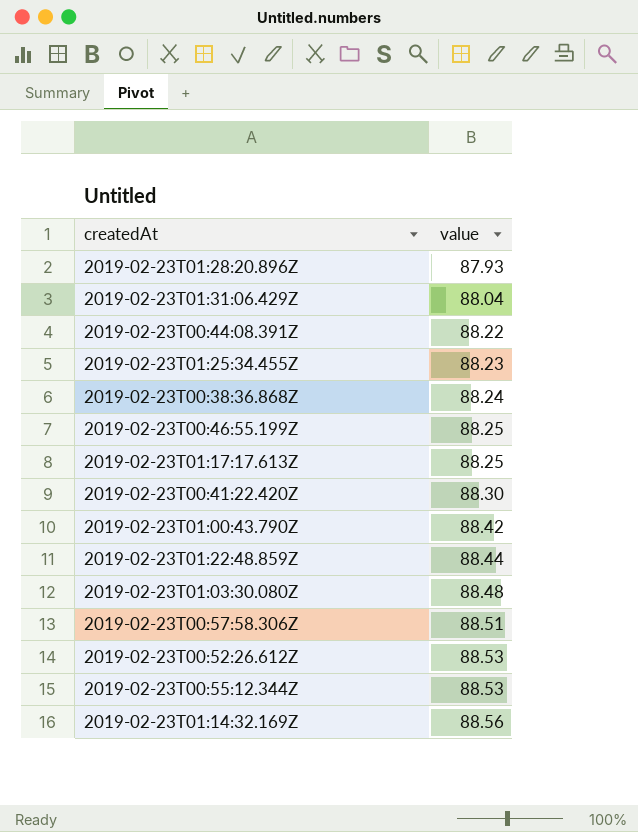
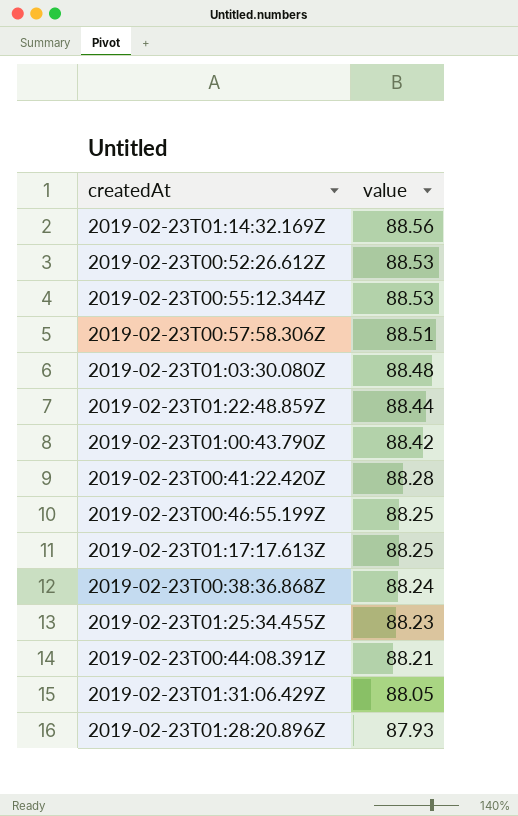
row order: value ascending -> value descending
2019-02-23T00:41:22.420Z | value: 88.30 -> 88.28
2019-02-23T00:44:08.391Z | value: 88.22 -> 88.21
2019-02-23T01:31:06.429Z | value: 88.04 -> 88.05

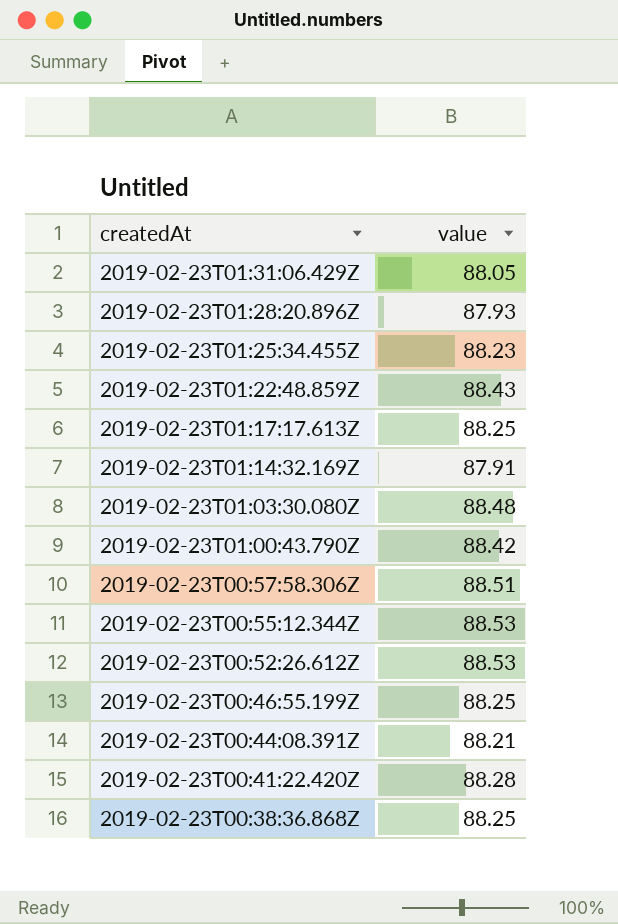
row order: value descending -> createdAt descending
2019-02-23T01:22:48.859Z | value: 88.44 -> 88.43
2019-02-23T01:14:32.169Z | value: 88.56 -> 87.91
2019-02-23T00:38:36.868Z | value: 88.24 -> 88.25

